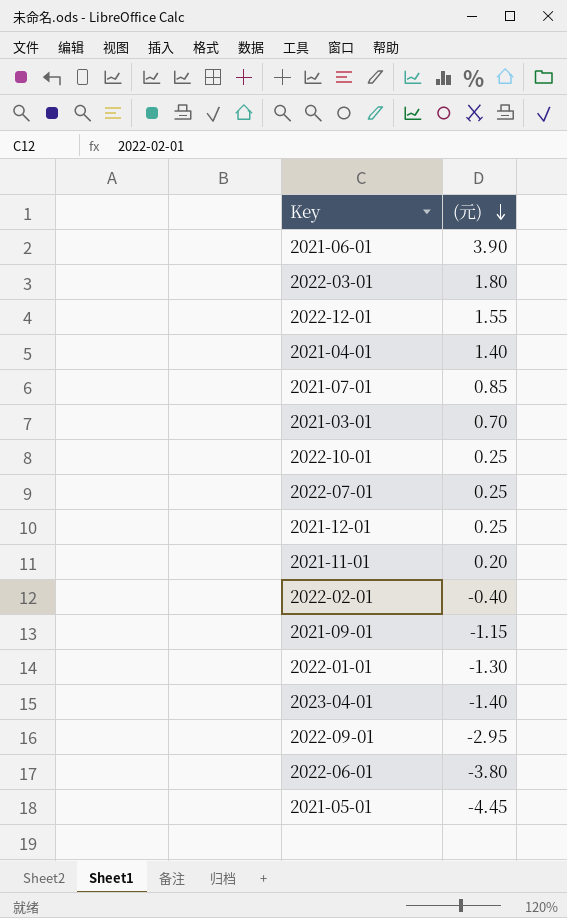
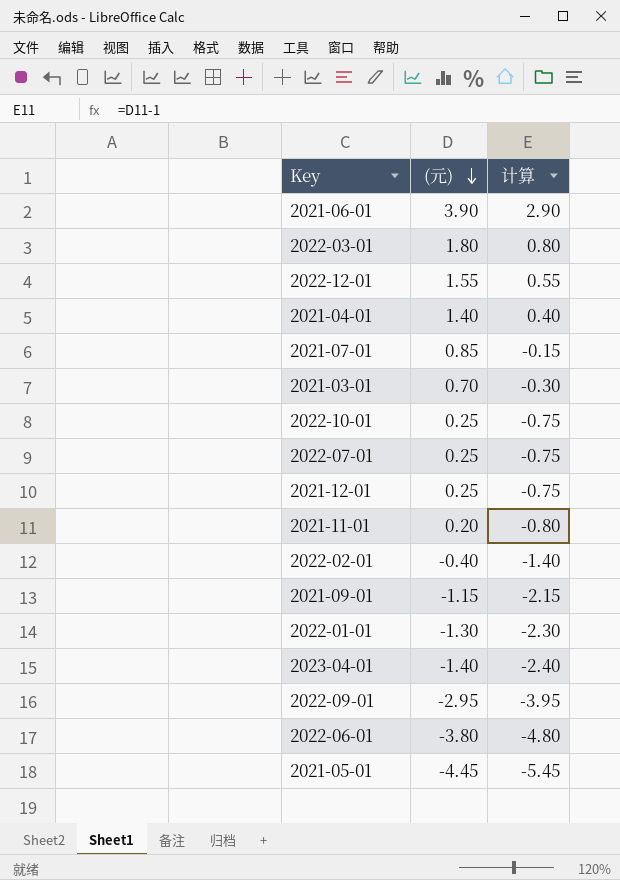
column 计算 | formula: none -> [(元)] - 1

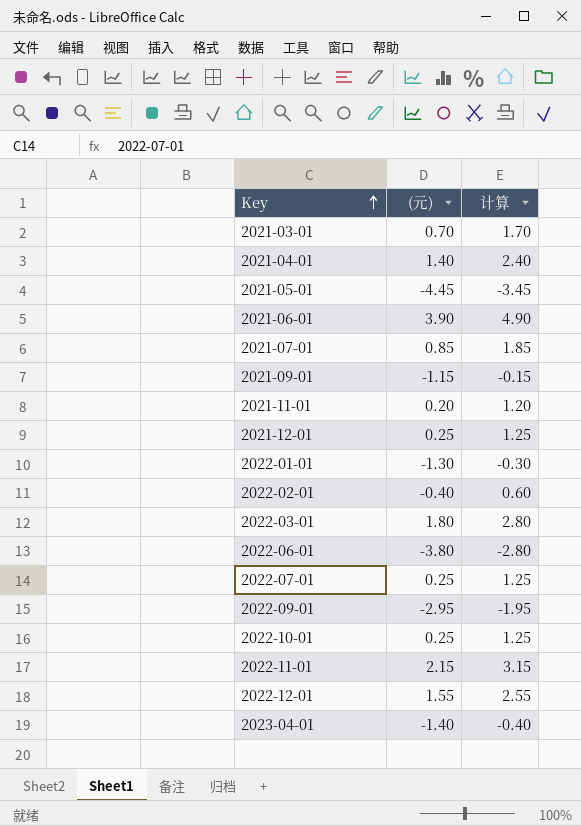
row order: (元) descending -> Key ascending
column 计算 | formula: [(元)] - 1 -> [(元)] + 1
row 2022-11-01: none -> 2.15 | 3.15

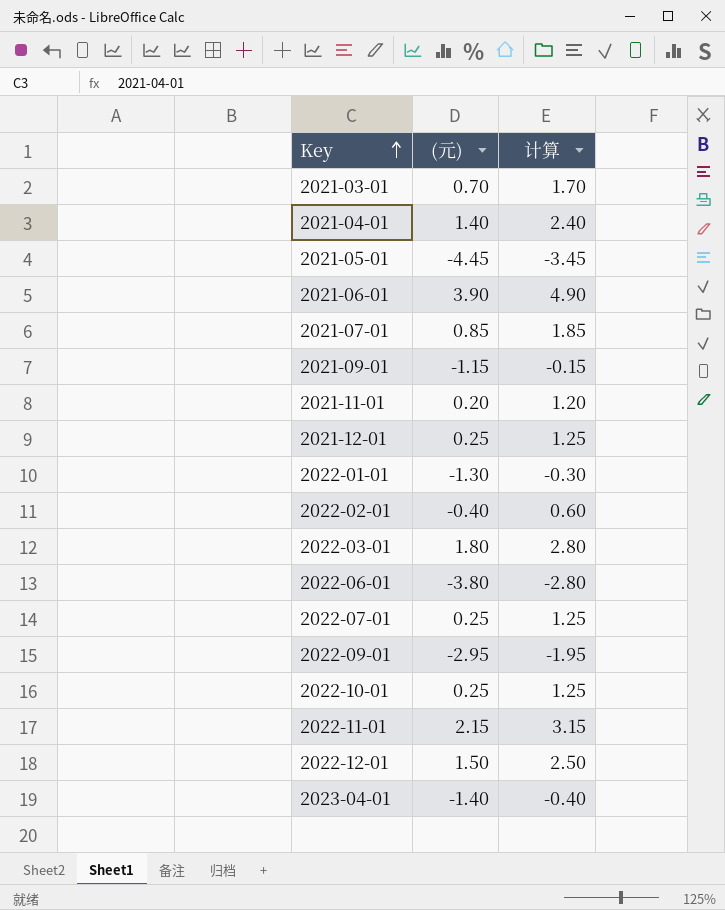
2022-12-01 | (元): 1.55 -> 1.50
2022-12-01 | 计算: 2.55 -> 2.50

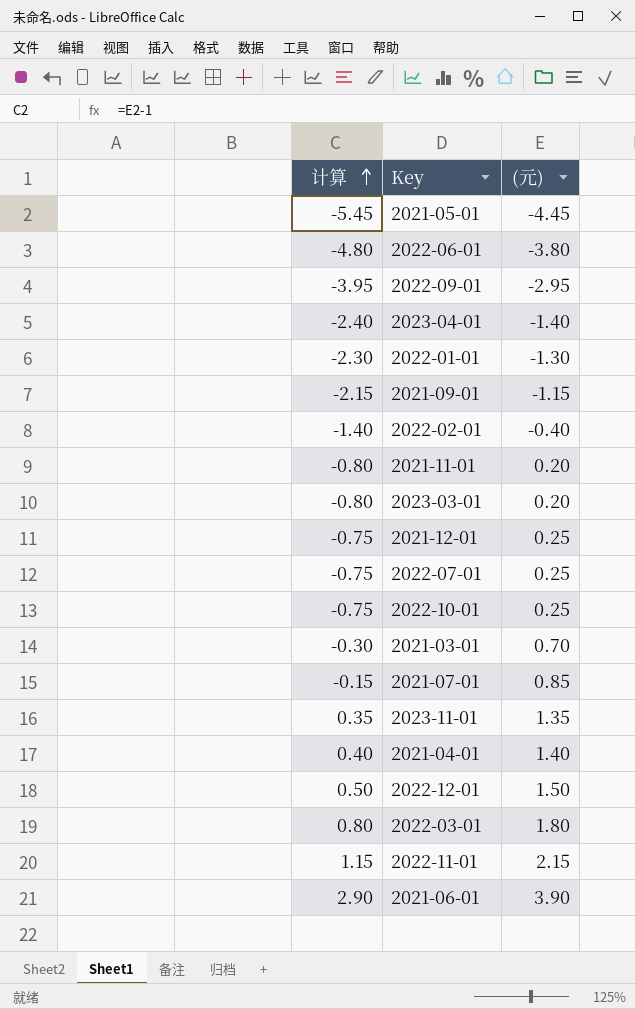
row order: Key ascending -> 计算 ascending
column 计算 | formula: [(元)] + 1 -> [(元)] - 1
column 计算 | position: 3 -> 1
row 2023-03-01: none -> -0.80 | 0.20
row 2023-11-01: none -> 0.35 | 1.35

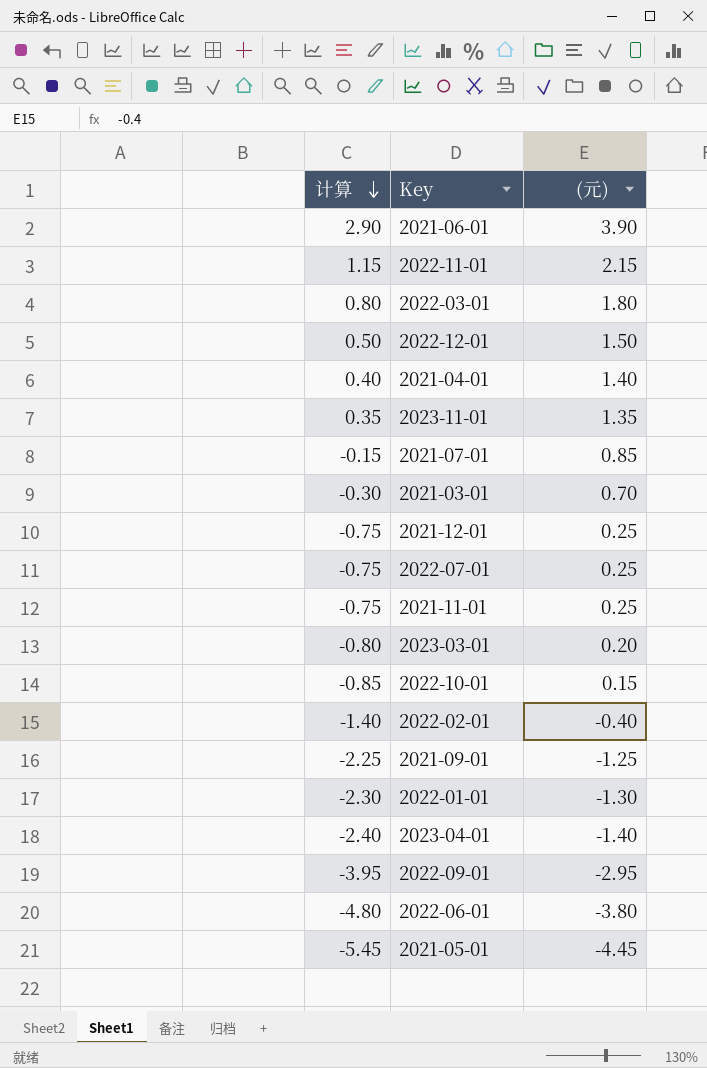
row order: 计算 ascending -> 计算 descending
2021-11-01 | 计算: -0.80 -> -0.75
2021-11-01 | (元): 0.20 -> 0.25
2022-10-01 | 计算: -0.75 -> -0.85
2022-10-01 | (元): 0.25 -> 0.15
2021-09-01 | 计算: -2.15 -> -2.25
2021-09-01 | (元): -1.15 -> -1.25

